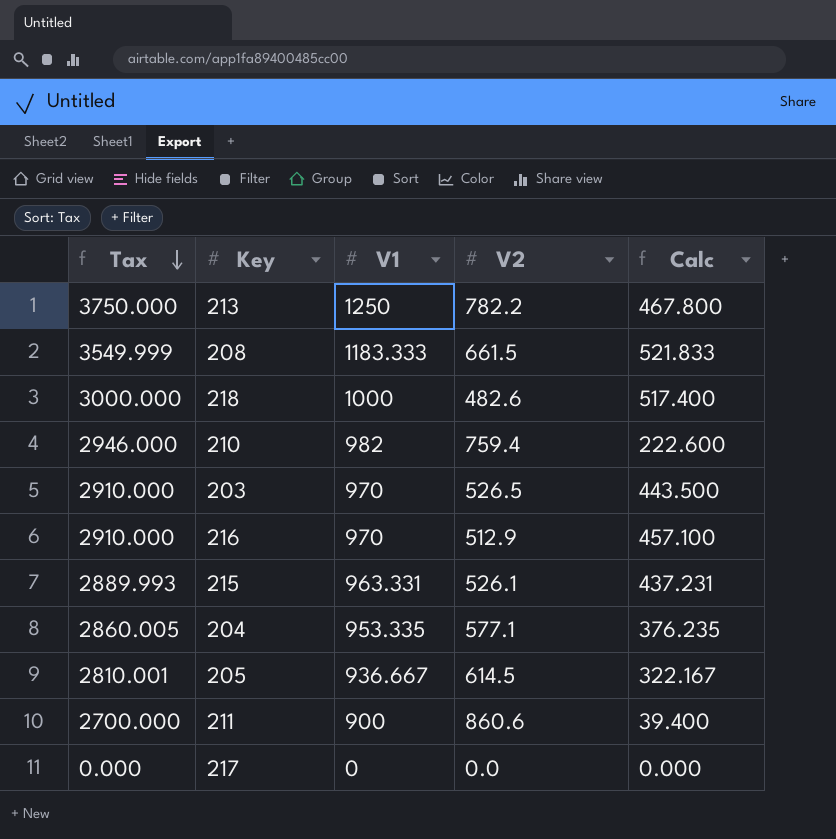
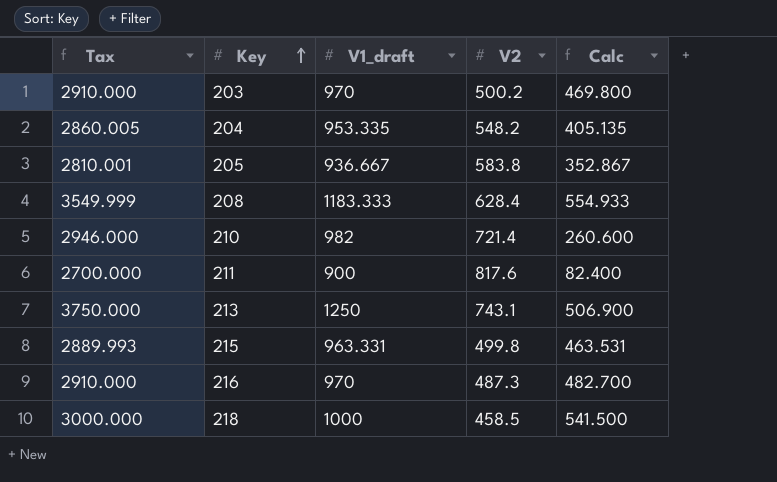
row order: Tax descending -> Key ascending
column name: V1 -> V1_draft
row 217: 0.000 | 0 | 0.0 | 0.000 -> none
203 | V2: 526.5 -> 500.2
203 | Calc: 443.500 -> 469.800
204 | V2: 577.1 -> 548.2
204 | Calc: 376.235 -> 405.135
205 | V2: 614.5 -> 583.8
205 | Calc: 322.167 -> 352.867
208 | V2: 661.5 -> 628.4
208 | Calc: 521.833 -> 554.933
210 | V2: 759.4 -> 721.4
210 | Calc: 222.600 -> 260.600
211 | V2: 860.6 -> 817.6
211 | Calc: 39.400 -> 82.400
213 | V2: 782.2 -> 743.1
213 | Calc: 467.800 -> 506.900
215 | V2: 526.1 -> 499.8
215 | Calc: 437.231 -> 463.531
216 | V2: 512.9 -> 487.3
216 | Calc: 457.100 -> 482.700
218 | V2: 482.6 -> 458.5
218 | Calc: 517.400 -> 541.500

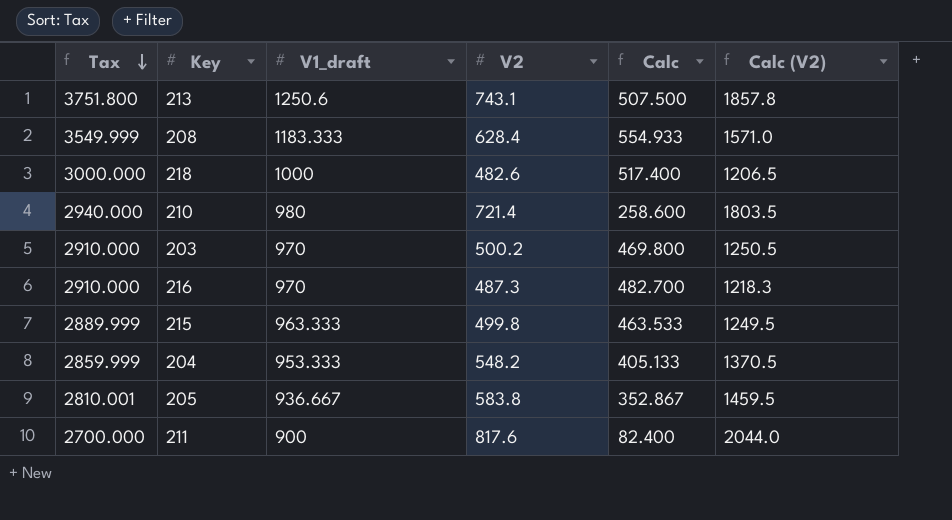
row order: Key ascending -> Tax descending
column Calc (V2) | formula: none -> [V2] * 2.5
213 | Tax: 3750.000 -> 3751.800
213 | V1_draft: 1250 -> 1250.6
213 | Calc: 506.900 -> 507.500
218 | V2: 458.5 -> 482.6
218 | Calc: 541.500 -> 517.400
210 | Tax: 2946.000 -> 2940.000
210 | V1_draft: 982 -> 980
210 | Calc: 260.600 -> 258.600
215 | Tax: 2889.993 -> 2889.999
215 | V1_draft: 963.331 -> 963.333
215 | Calc: 463.531 -> 463.533
204 | Tax: 2860.005 -> 2859.999
204 | V1_draft: 953.335 -> 953.333
204 | Calc: 405.135 -> 405.133

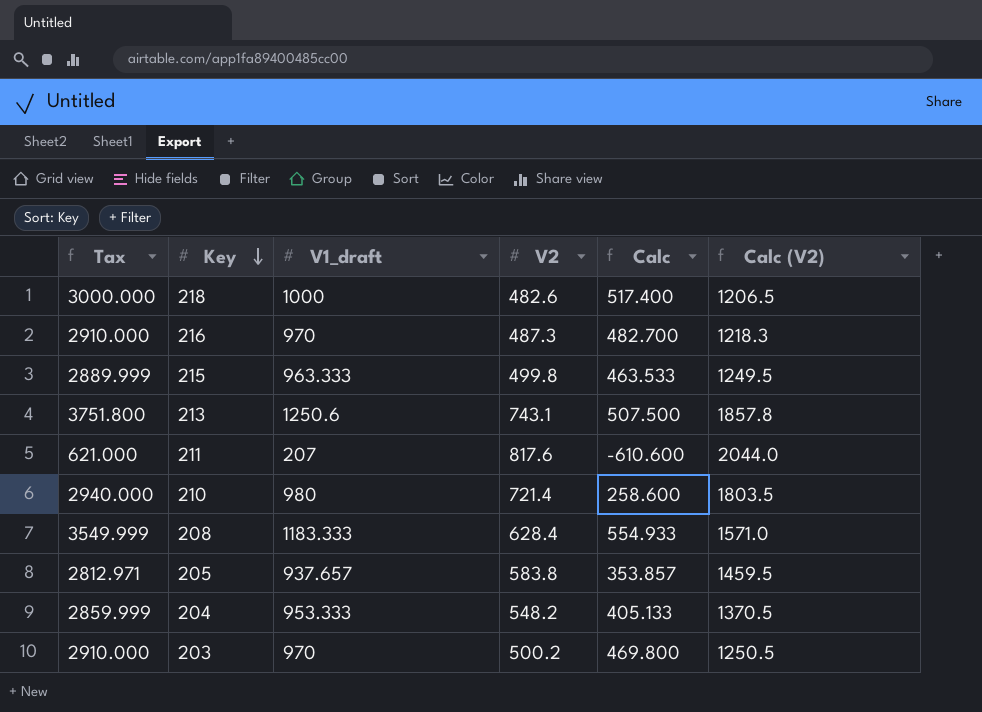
row order: Tax descending -> Key descending
211 | Tax: 2700.000 -> 621.000
211 | V1_draft: 900 -> 207
211 | Calc: 82.400 -> -610.600
205 | Tax: 2810.001 -> 2812.971
205 | V1_draft: 936.667 -> 937.657
205 | Calc: 352.867 -> 353.857

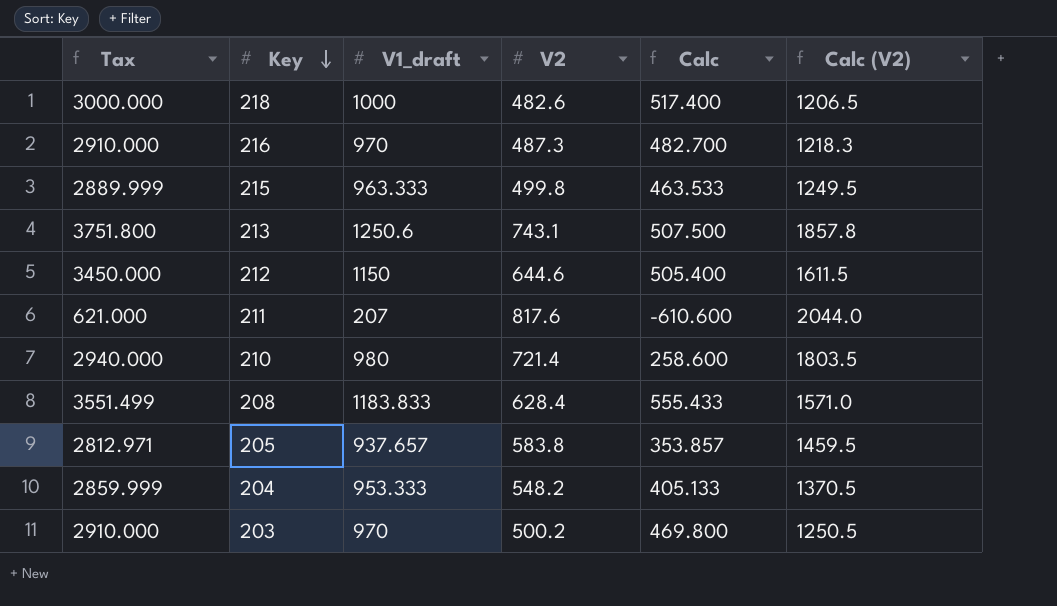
row 212: none -> 3450.000 | 1150 | 644.6 | 505.400 | 1611.5
208 | Tax: 3549.999 -> 3551.499
208 | V1_draft: 1183.333 -> 1183.833
208 | Calc: 554.933 -> 555.433

